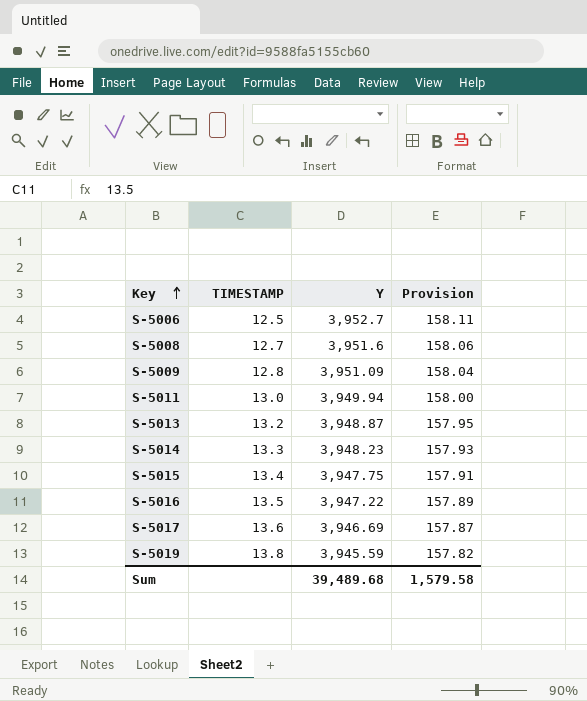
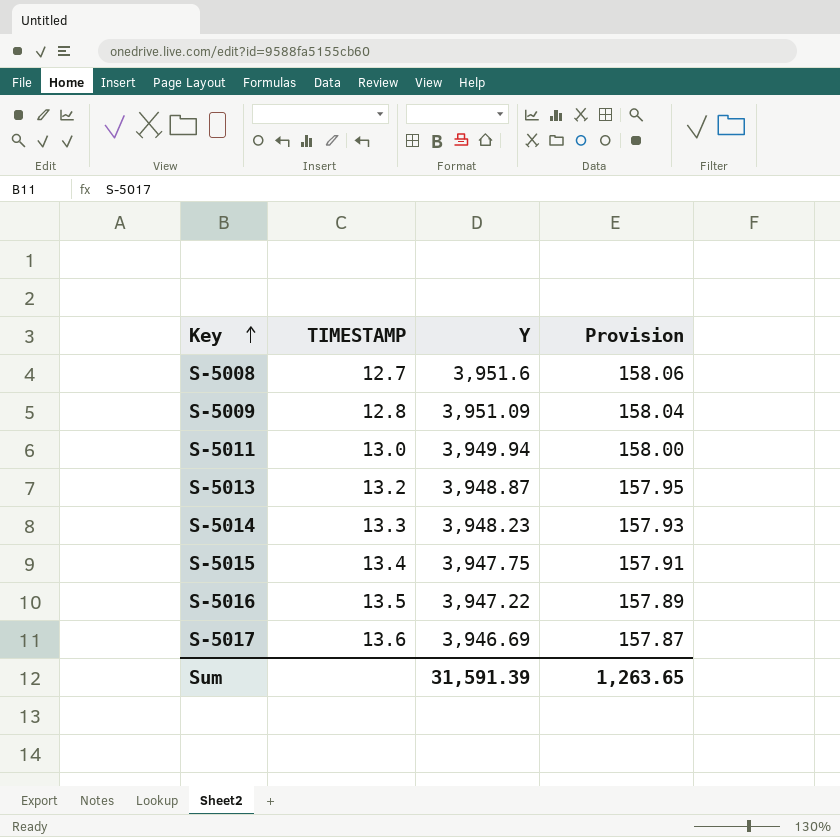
row S-5006: 12.5 | 3,952.7 | 158.11 -> none
row S-5019: 13.8 | 3,945.59 | 157.82 -> none
Sum | Y: 39,489.68 -> 31,591.39
Sum | Provision: 1,579.58 -> 1,263.65

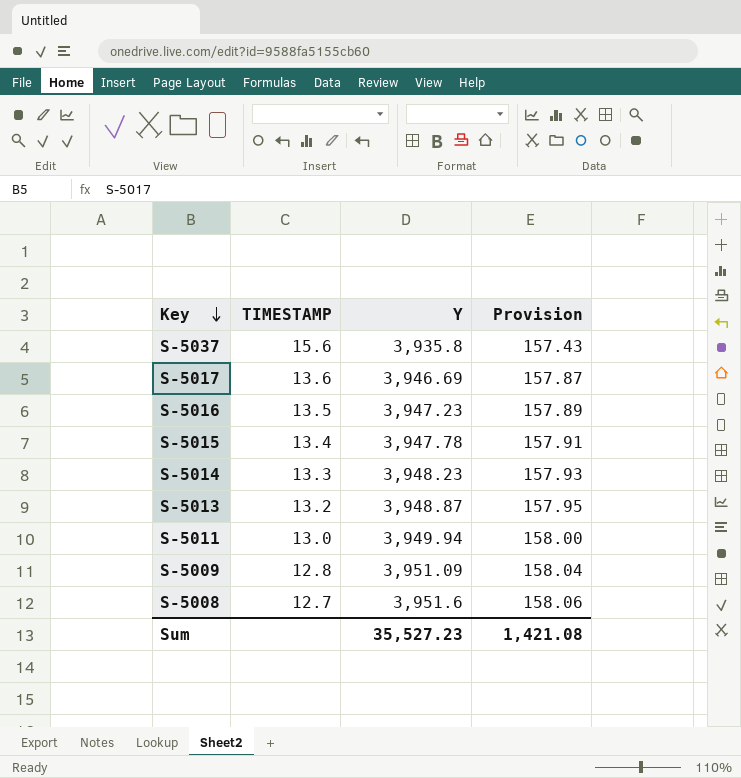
row order: Key ascending -> Key descending
row S-5037: none -> 15.6 | 3,935.8 | 157.43
S-5016 | Y: 3,947.22 -> 3,947.23
S-5015 | Y: 3,947.75 -> 3,947.78
Sum | Y: 31,591.39 -> 35,527.23
Sum | Provision: 1,263.65 -> 1,421.08

